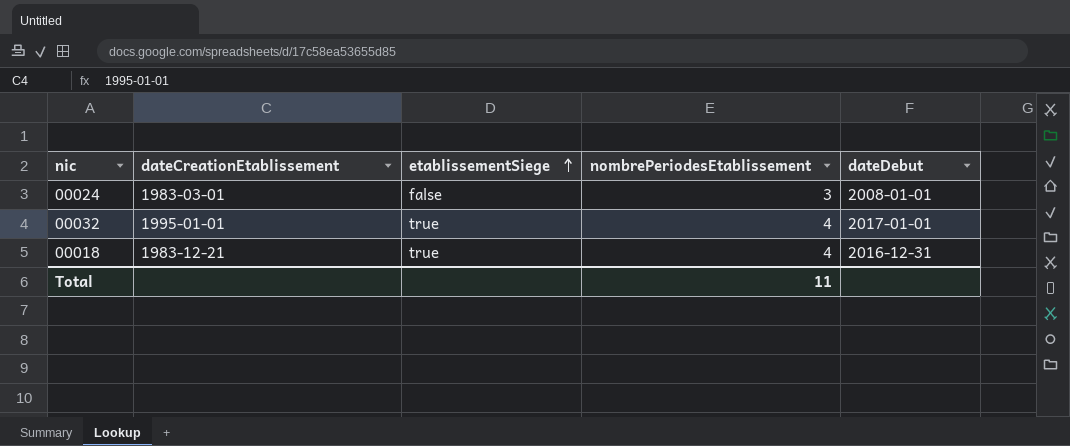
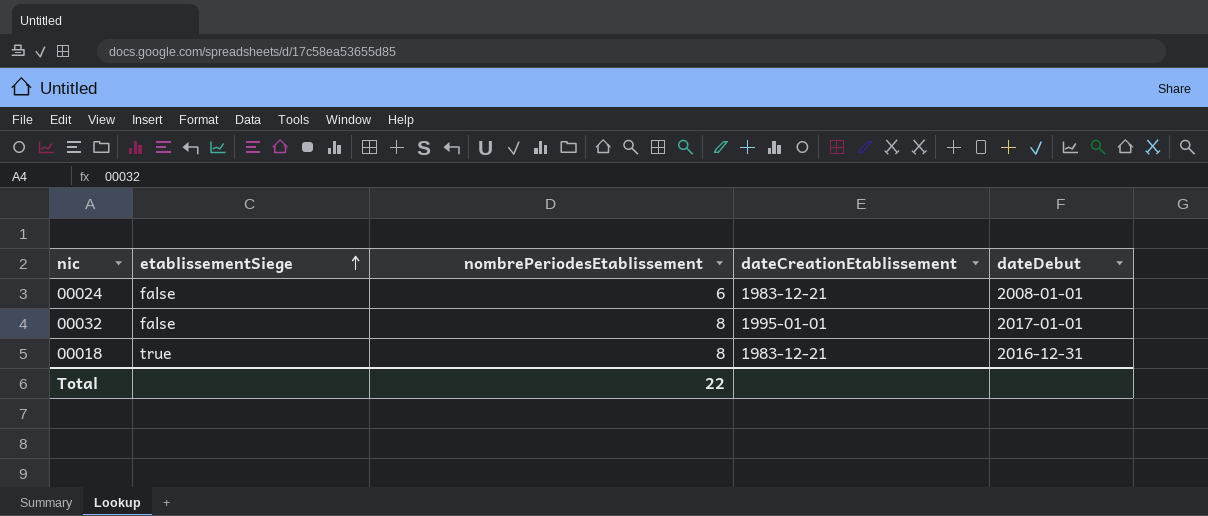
column dateCreationEtablissement | position: 2 -> 4
00024 | nombrePeriodesEtablissement: 3 -> 6
00024 | dateCreationEtablissement: 1983-03-01 -> 1983-12-21
00032 | etablissementSiege: true -> false
00032 | nombrePeriodesEtablissement: 4 -> 8
00018 | nombrePeriodesEtablissement: 4 -> 8
Total | nombrePeriodesEtablissement: 11 -> 22

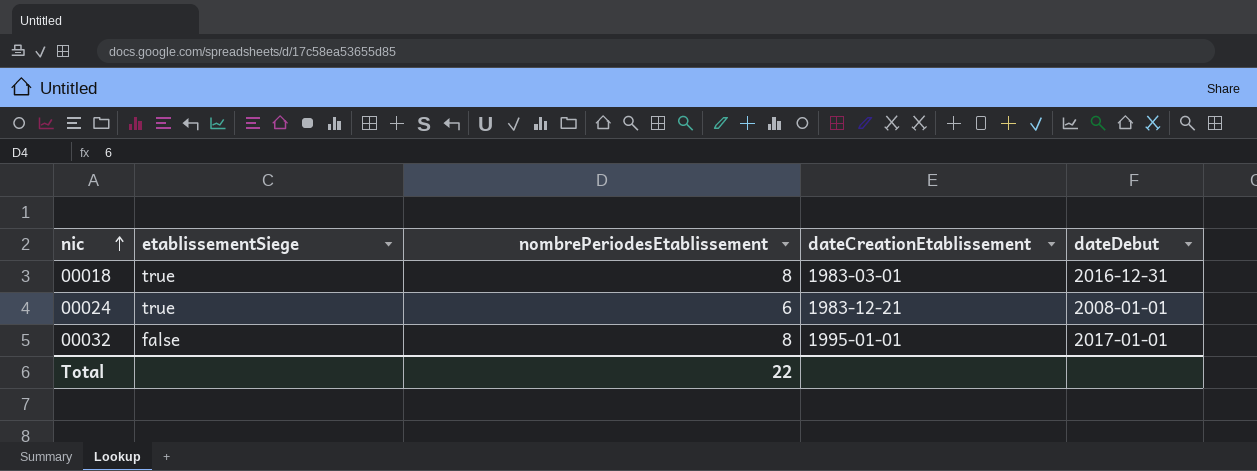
row order: etablissementSiege ascending -> nic ascending
00018 | dateCreationEtablissement: 1983-12-21 -> 1983-03-01
00024 | etablissementSiege: false -> true

